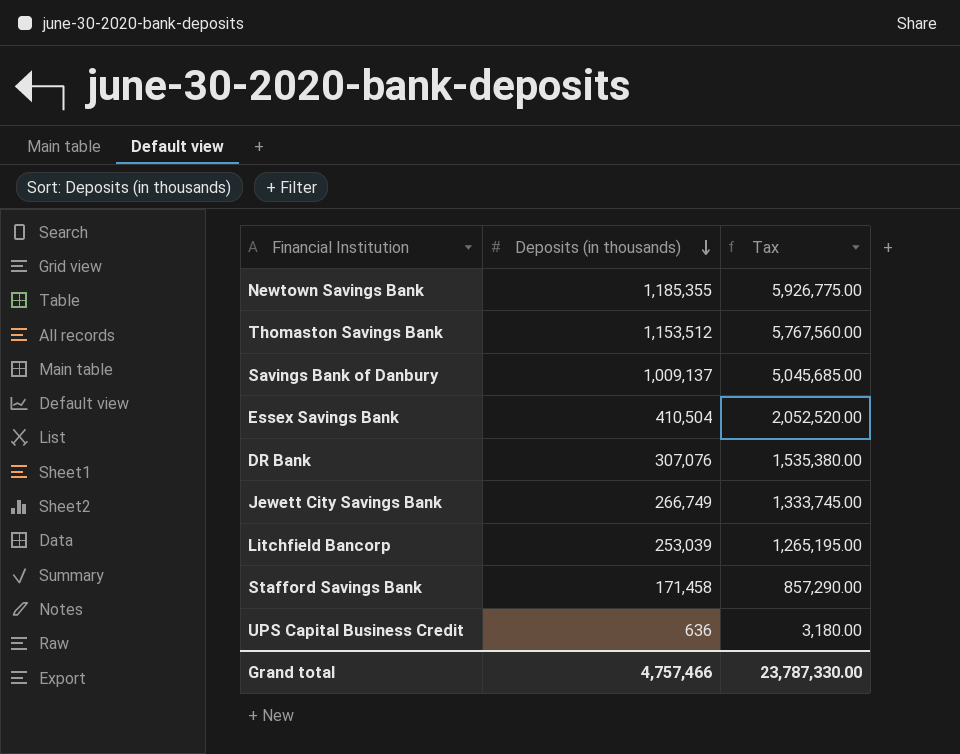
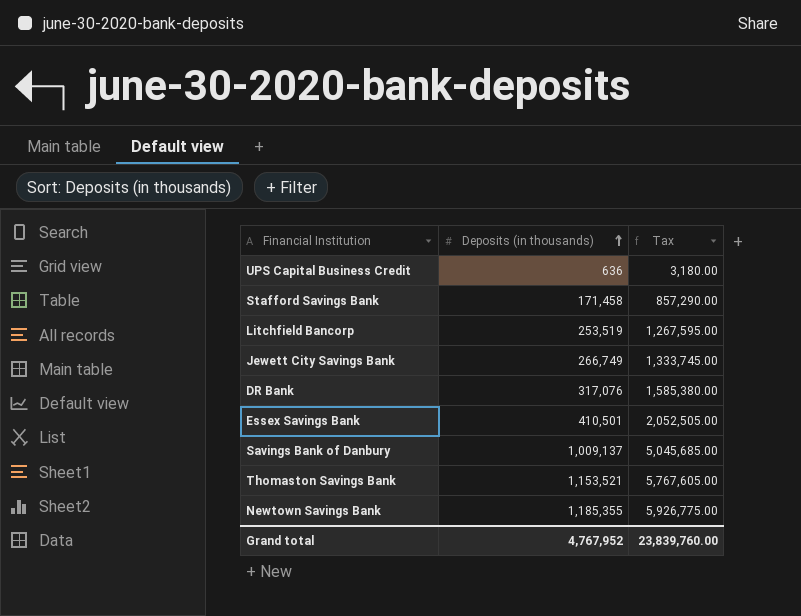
row order: Deposits (in thousands) descending -> Deposits (in thousands) ascending
Litchfield Bancorp | Deposits (in thousands): 253,039 -> 253,519
Litchfield Bancorp | Tax: 1,265,195.00 -> 1,267,595.00
DR Bank | Deposits (in thousands): 307,076 -> 317,076
DR Bank | Tax: 1,535,380.00 -> 1,585,380.00
Essex Savings Bank | Deposits (in thousands): 410,504 -> 410,501
Essex Savings Bank | Tax: 2,052,520.00 -> 2,052,505.00
Thomaston Savings Bank | Deposits (in thousands): 1,153,512 -> 1,153,521
Thomaston Savings Bank | Tax: 5,767,560.00 -> 5,767,605.00
Grand total | Deposits (in thousands): 4,757,466 -> 4,767,952
Grand total | Tax: 23,787,330.00 -> 23,839,760.00

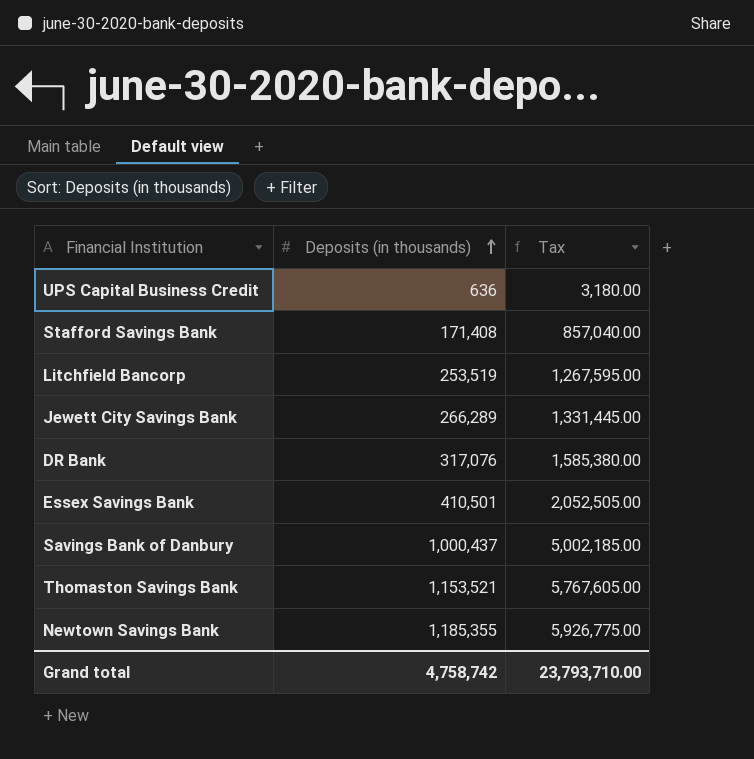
Stafford Savings Bank | Deposits (in thousands): 171,458 -> 171,408
Stafford Savings Bank | Tax: 857,290.00 -> 857,040.00
Jewett City Savings Bank | Deposits (in thousands): 266,749 -> 266,289
Jewett City Savings Bank | Tax: 1,333,745.00 -> 1,331,445.00
Savings Bank of Danbury | Deposits (in thousands): 1,009,137 -> 1,000,437
Savings Bank of Danbury | Tax: 5,045,685.00 -> 5,002,185.00
Grand total | Deposits (in thousands): 4,767,952 -> 4,758,742
Grand total | Tax: 23,839,760.00 -> 23,793,710.00

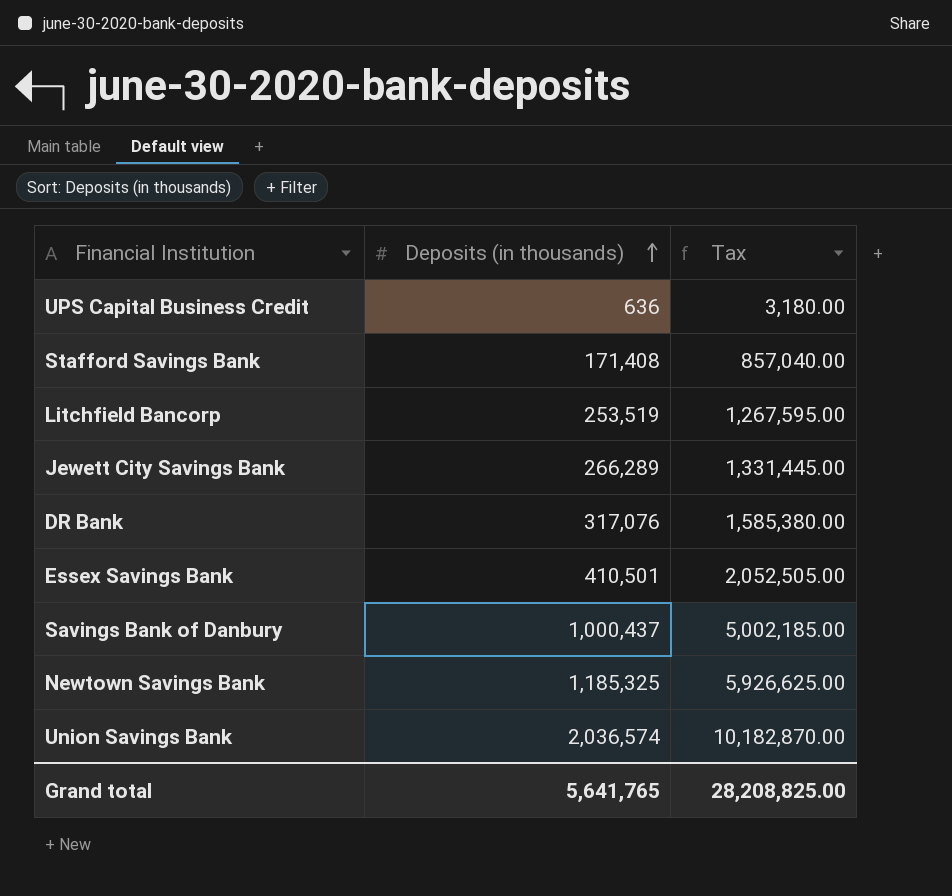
row Thomaston Savings Bank: 1,153,521 | 5,767,605.00 -> none
Newtown Savings Bank | Deposits (in thousands): 1,185,355 -> 1,185,325
Newtown Savings Bank | Tax: 5,926,775.00 -> 5,926,625.00
row Union Savings Bank: none -> 2,036,574 | 10,182,870.00
Grand total | Deposits (in thousands): 4,758,742 -> 5,641,765
Grand total | Tax: 23,793,710.00 -> 28,208,825.00

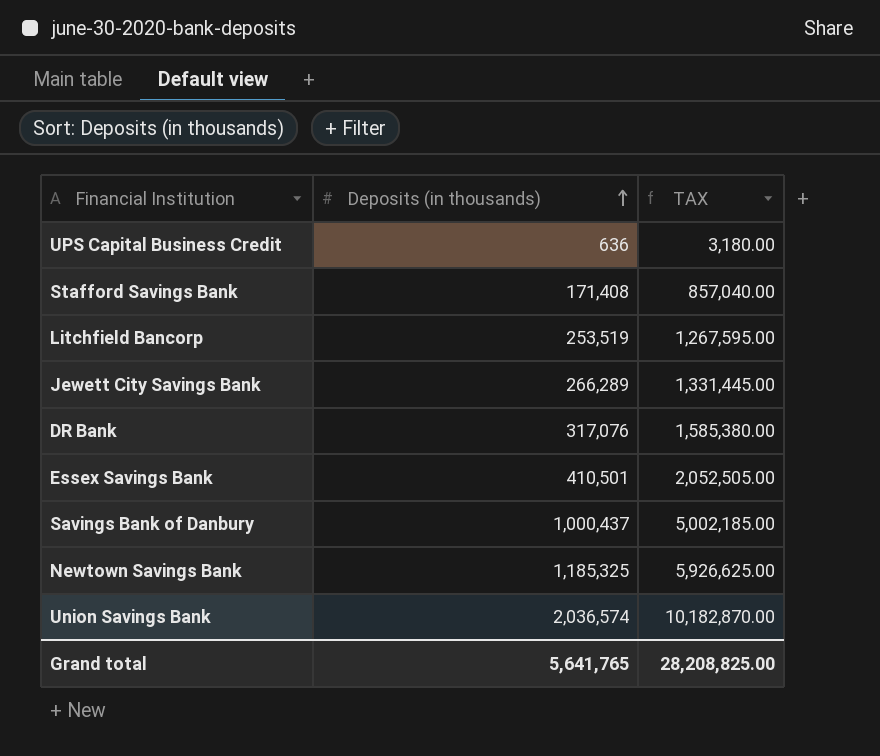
column name: Tax -> TAX

